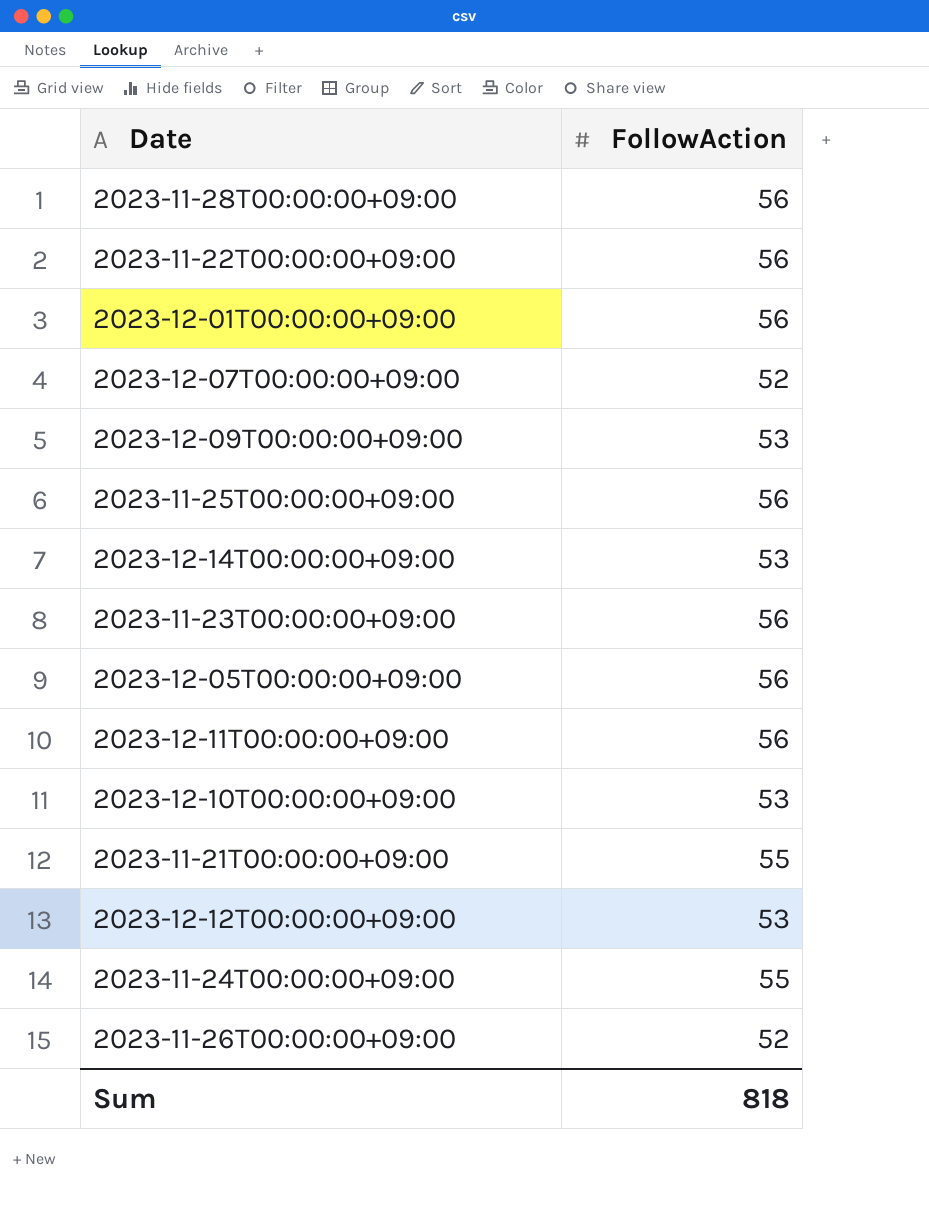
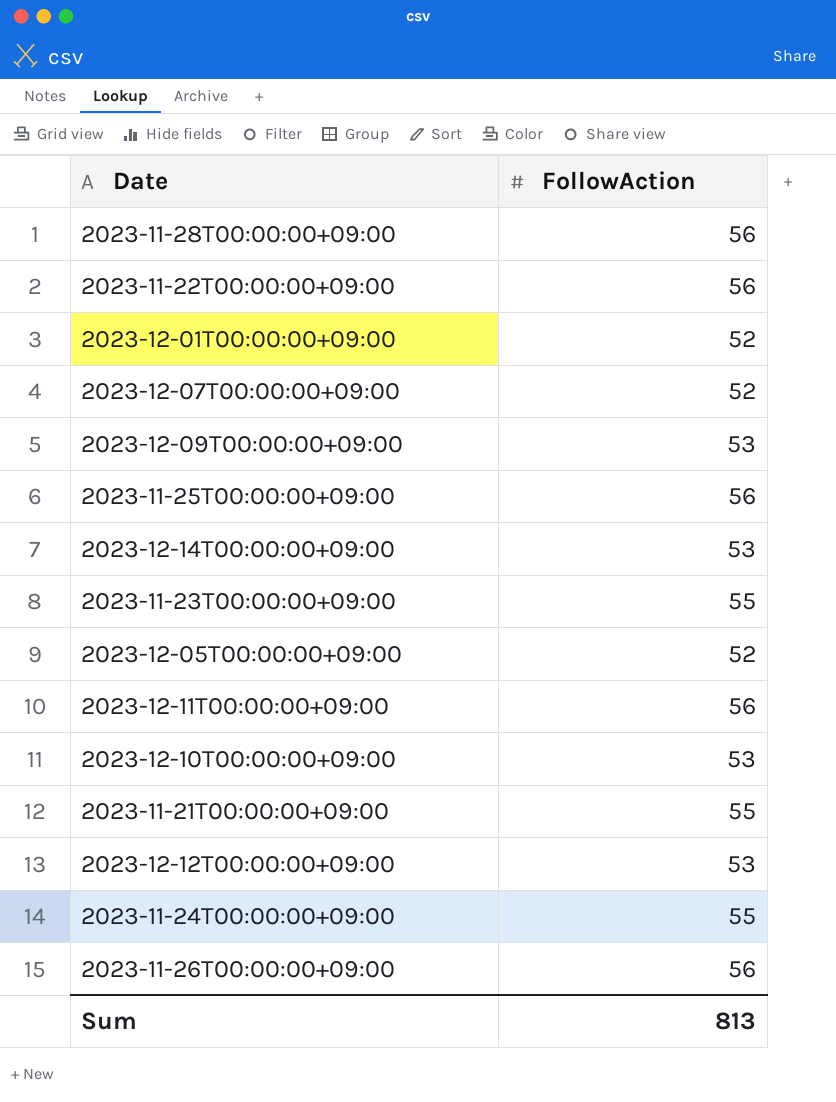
2023-12-01T00:00:00+09:00 | FollowAction: 56 -> 52
2023-11-23T00:00:00+09:00 | FollowAction: 56 -> 55
2023-12-05T00:00:00+09:00 | FollowAction: 56 -> 52
2023-11-26T00:00:00+09:00 | FollowAction: 52 -> 56
Sum | FollowAction: 818 -> 813

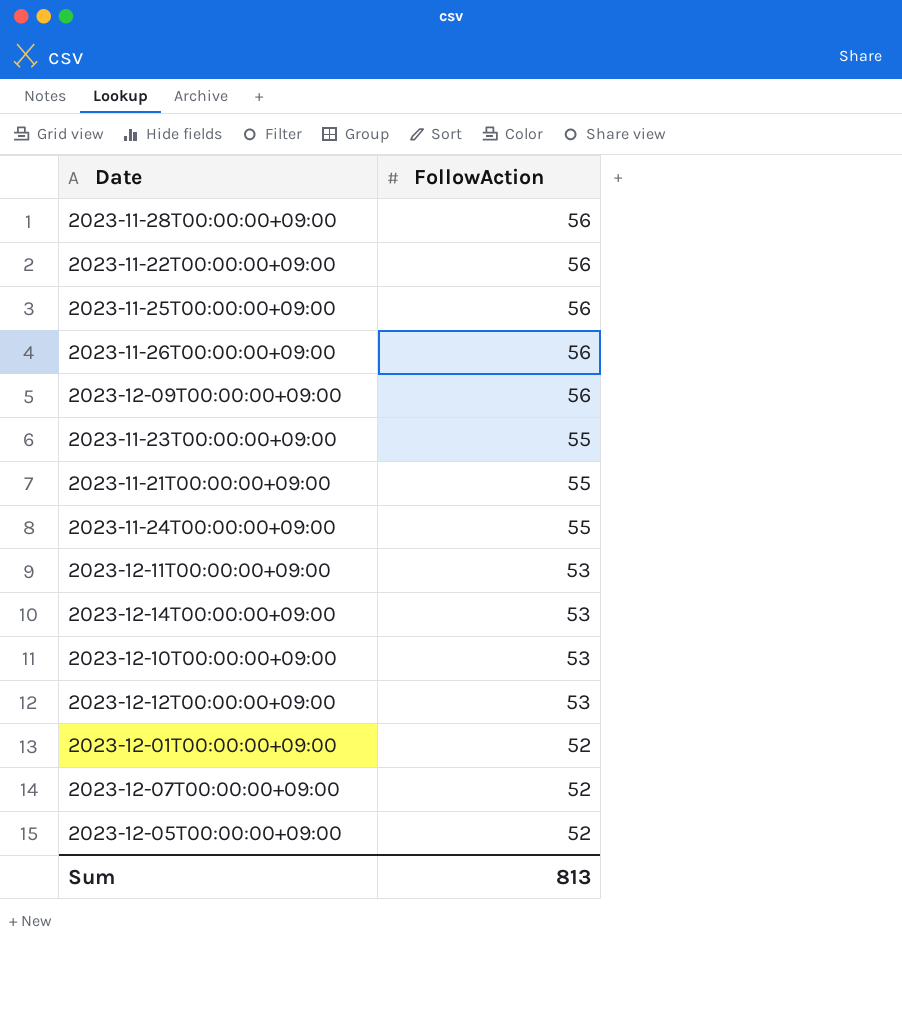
row order: none -> FollowAction descending
2023-12-09T00:00:00+09:00 | FollowAction: 53 -> 56
2023-12-11T00:00:00+09:00 | FollowAction: 56 -> 53

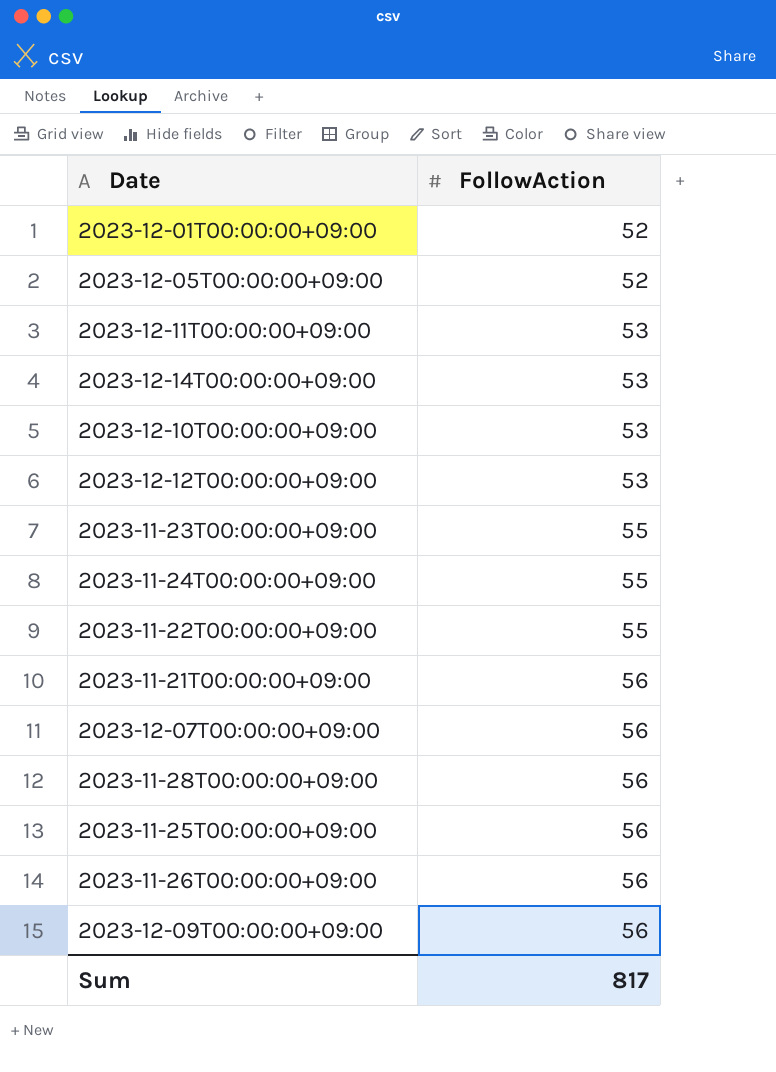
row order: FollowAction descending -> FollowAction ascending
2023-11-22T00:00:00+09:00 | FollowAction: 56 -> 55
2023-11-21T00:00:00+09:00 | FollowAction: 55 -> 56
2023-12-07T00:00:00+09:00 | FollowAction: 52 -> 56
Sum | FollowAction: 813 -> 817

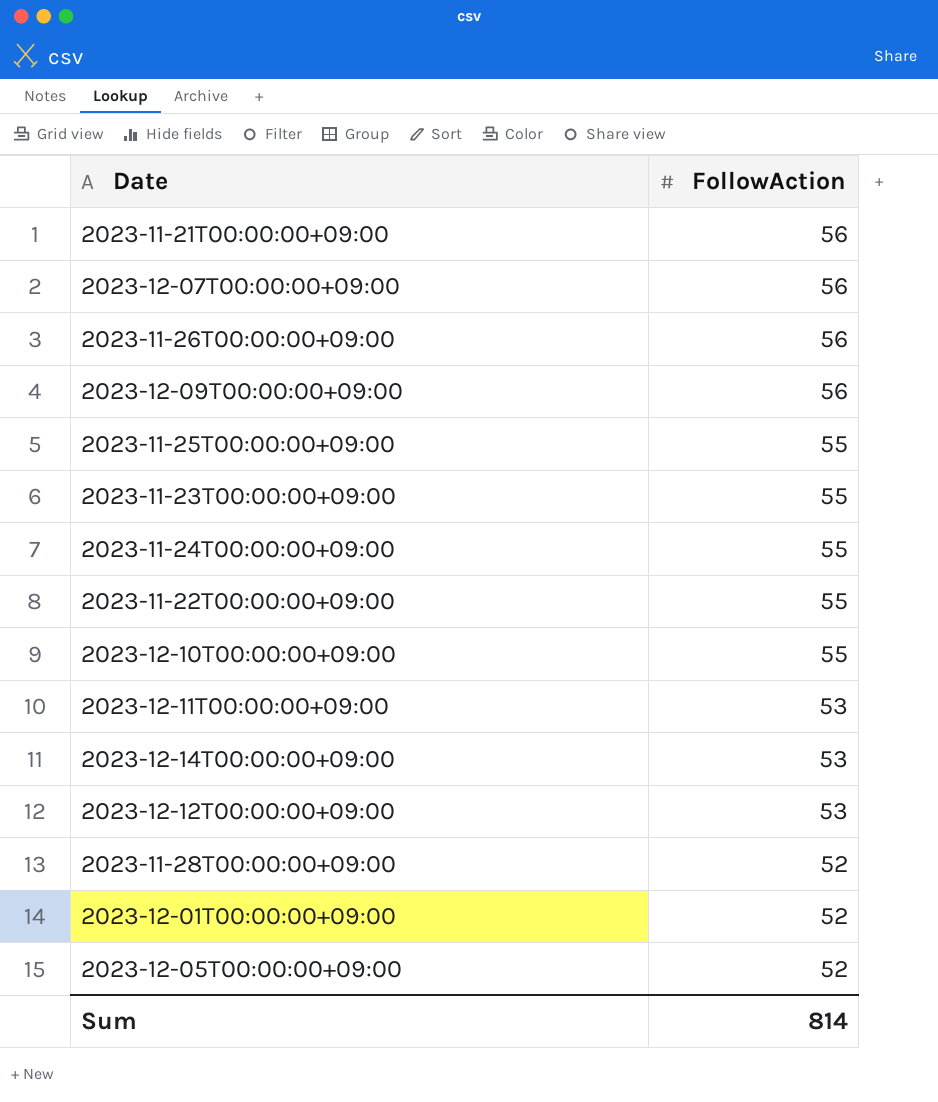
row order: FollowAction ascending -> FollowAction descending
2023-11-25T00:00:00+09:00 | FollowAction: 56 -> 55
2023-12-10T00:00:00+09:00 | FollowAction: 53 -> 55
2023-11-28T00:00:00+09:00 | FollowAction: 56 -> 52
Sum | FollowAction: 817 -> 814

